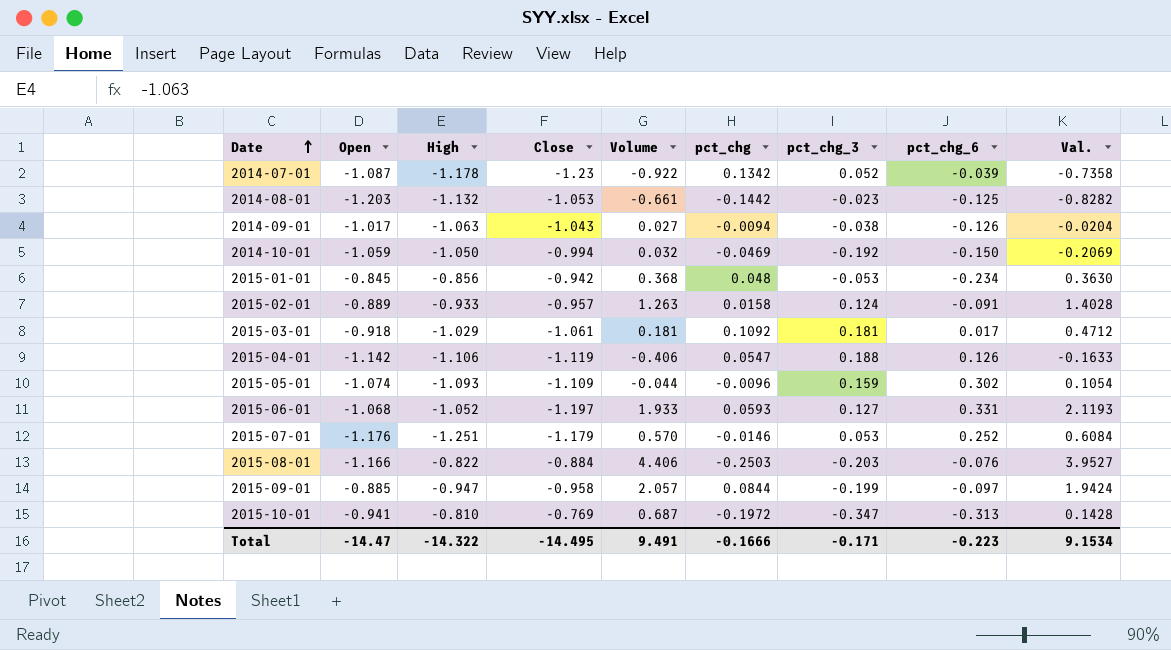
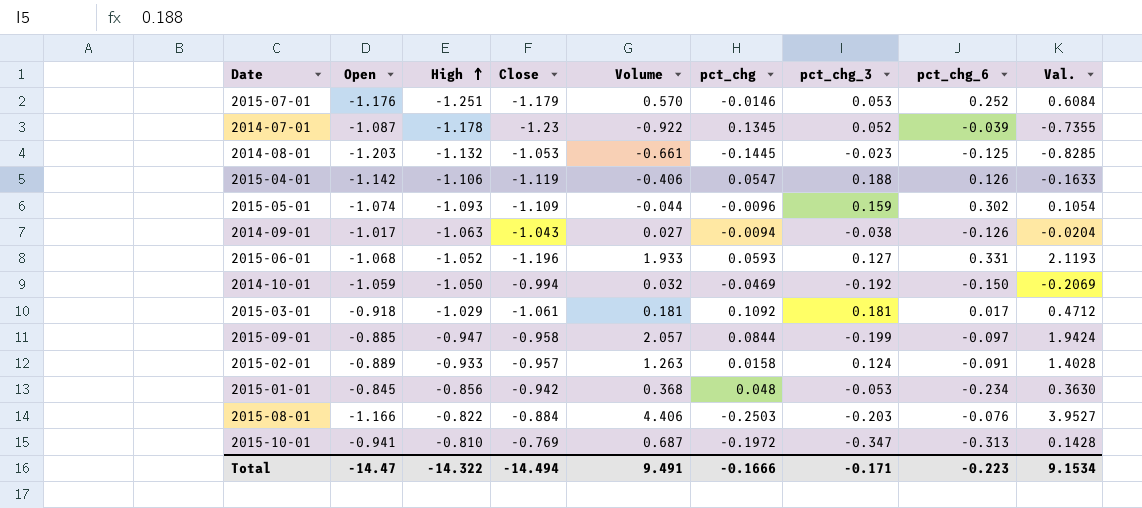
row order: Date ascending -> High ascending
2014-07-01 | pct_chg: 0.1342 -> 0.1345
2014-07-01 | Val.: -0.7358 -> -0.7355
2014-08-01 | pct_chg: -0.1442 -> -0.1445
2014-08-01 | Val.: -0.8282 -> -0.8285
2015-06-01 | Close: -1.197 -> -1.196
Total | Close: -14.495 -> -14.494

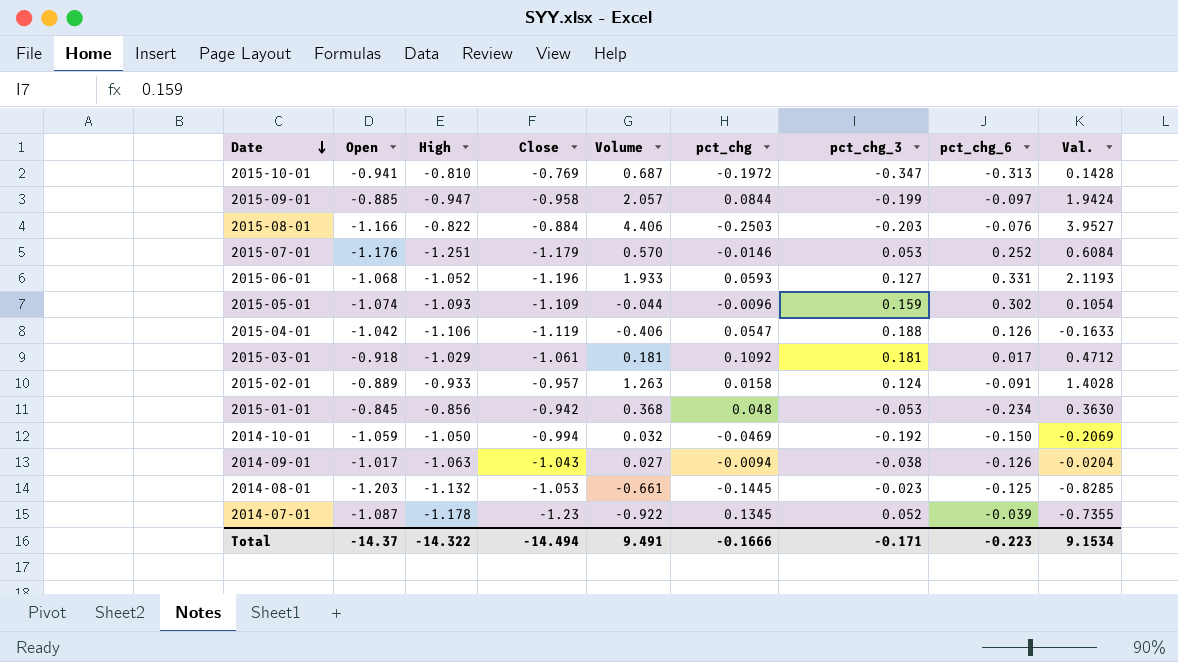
row order: High ascending -> Date descending
2015-04-01 | Open: -1.142 -> -1.042
Total | Open: -14.47 -> -14.37

